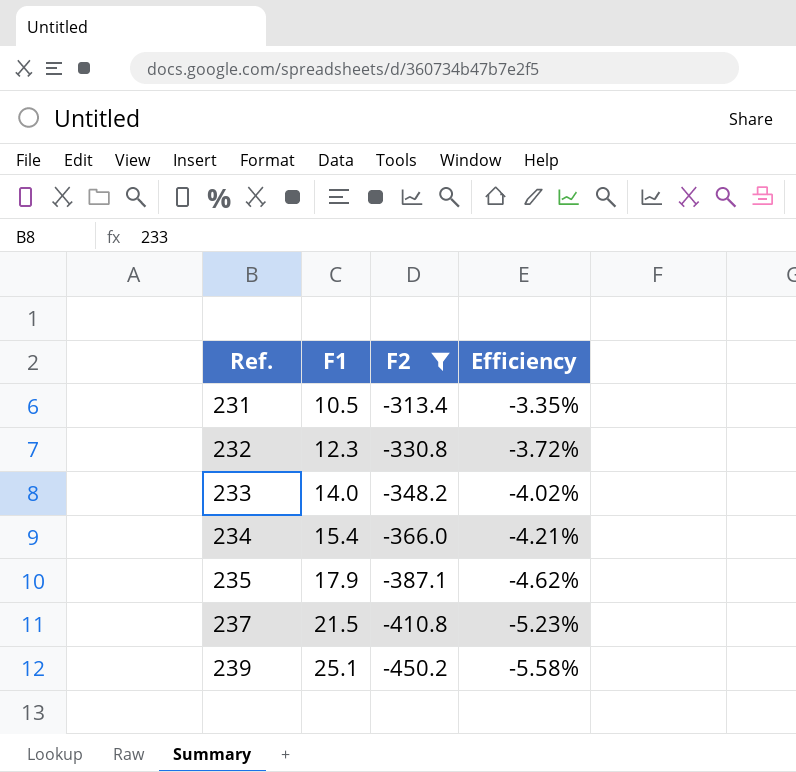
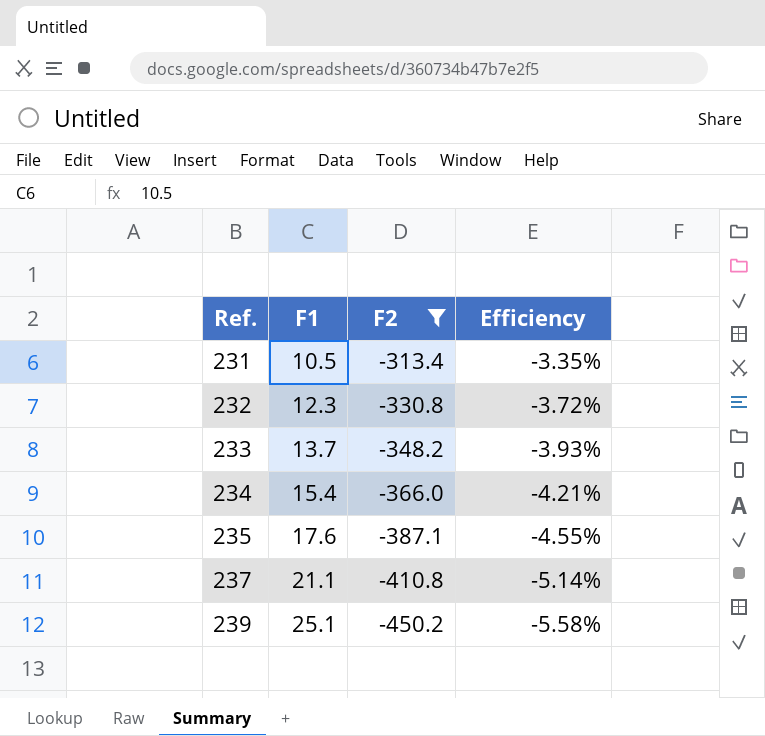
233 | F1: 14.0 -> 13.7
233 | Efficiency: -4.02% -> -3.93%
235 | F1: 17.9 -> 17.6
235 | Efficiency: -4.62% -> -4.55%
237 | F1: 21.5 -> 21.1
237 | Efficiency: -5.23% -> -5.14%

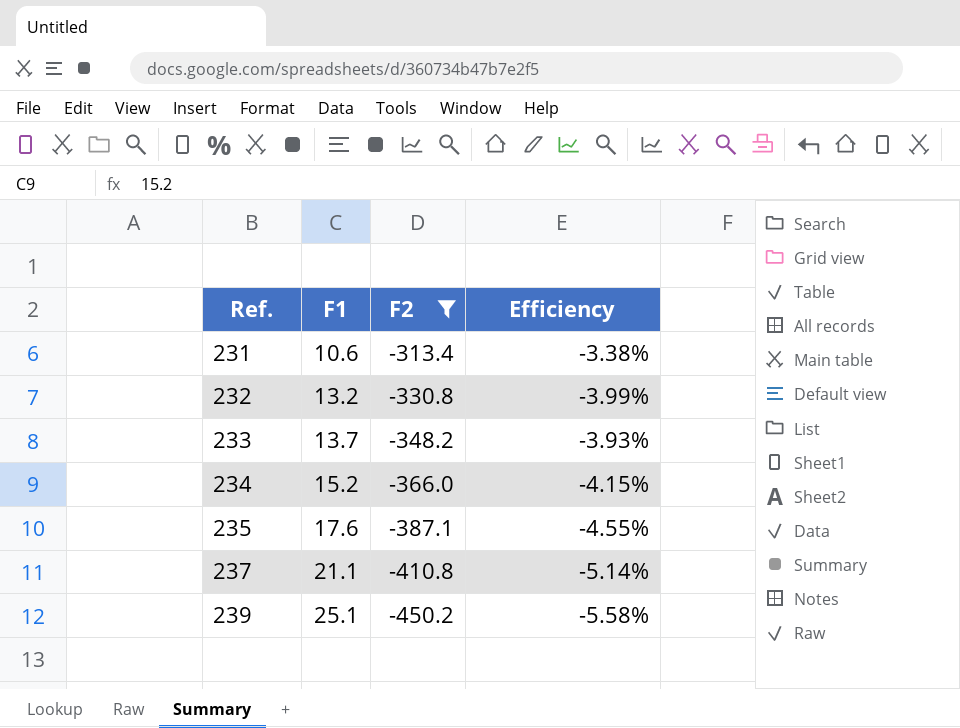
231 | F1: 10.5 -> 10.6
231 | Efficiency: -3.35% -> -3.38%
232 | F1: 12.3 -> 13.2
232 | Efficiency: -3.72% -> -3.99%
234 | F1: 15.4 -> 15.2
234 | Efficiency: -4.21% -> -4.15%

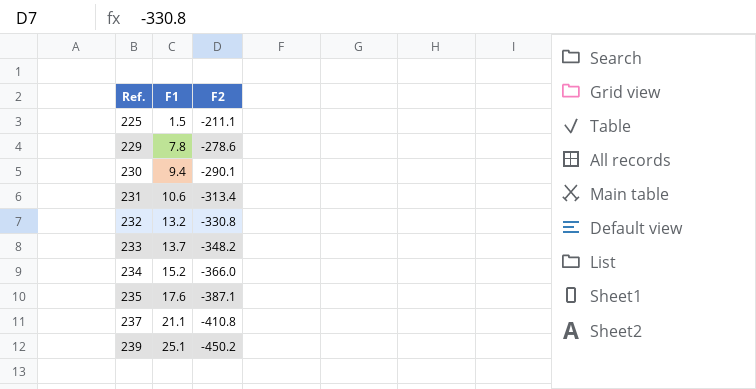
filter: F2 <= -313.4 -> none
column Efficiency | formula: [F1] / [F2] -> none

